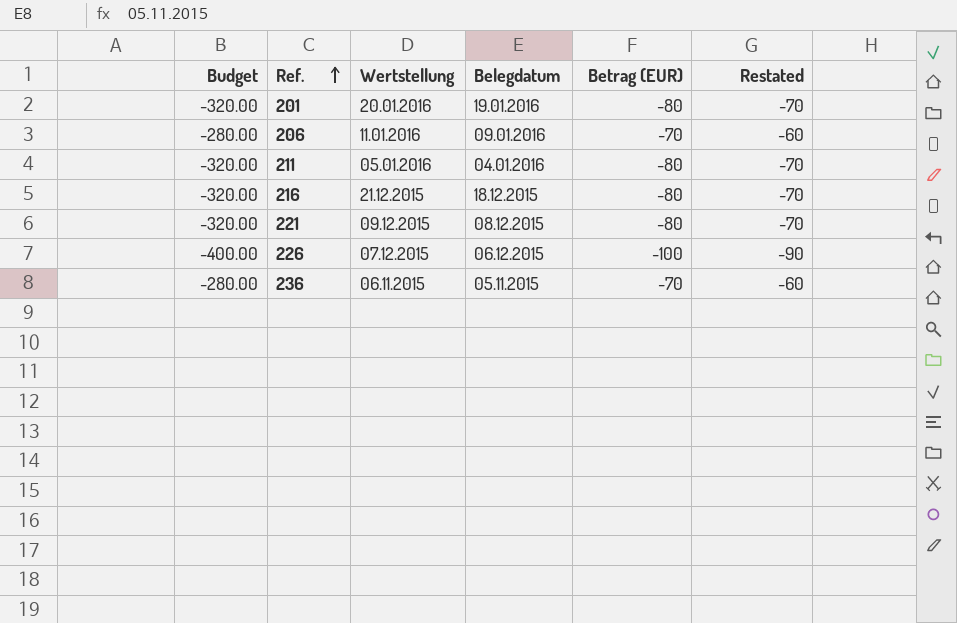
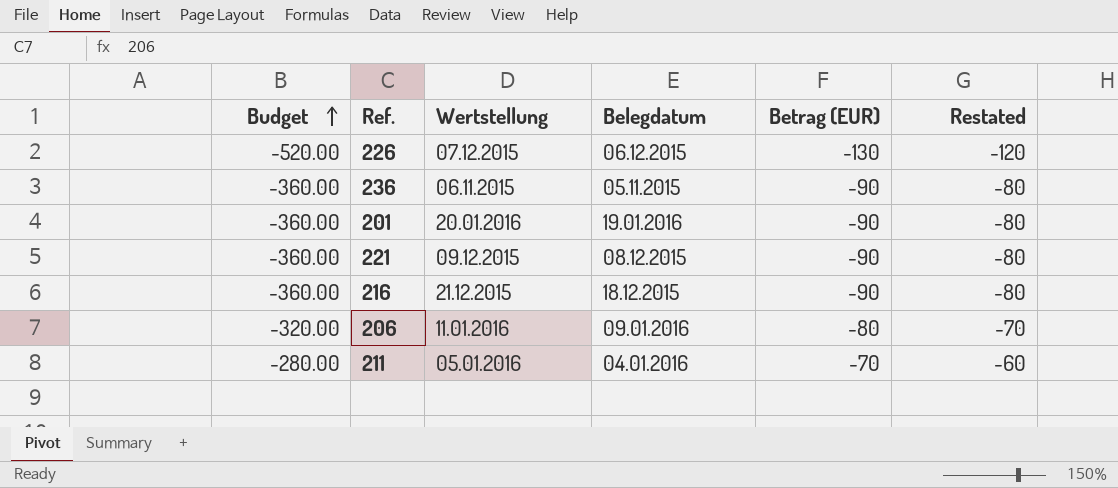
row order: Ref. ascending -> Budget ascending
226 | Budget: -400.00 -> -520.00
226 | Betrag (EUR): -100 -> -130
226 | Restated: -90 -> -120
236 | Budget: -280.00 -> -360.00
236 | Betrag (EUR): -70 -> -90
236 | Restated: -60 -> -80
201 | Budget: -320.00 -> -360.00
201 | Betrag (EUR): -80 -> -90
201 | Restated: -70 -> -80
221 | Budget: -320.00 -> -360.00
221 | Betrag (EUR): -80 -> -90
221 | Restated: -70 -> -80
216 | Budget: -320.00 -> -360.00
216 | Betrag (EUR): -80 -> -90
216 | Restated: -70 -> -80
206 | Budget: -280.00 -> -320.00
206 | Betrag (EUR): -70 -> -80
206 | Restated: -60 -> -70
211 | Budget: -320.00 -> -280.00
211 | Betrag (EUR): -80 -> -70
211 | Restated: -70 -> -60

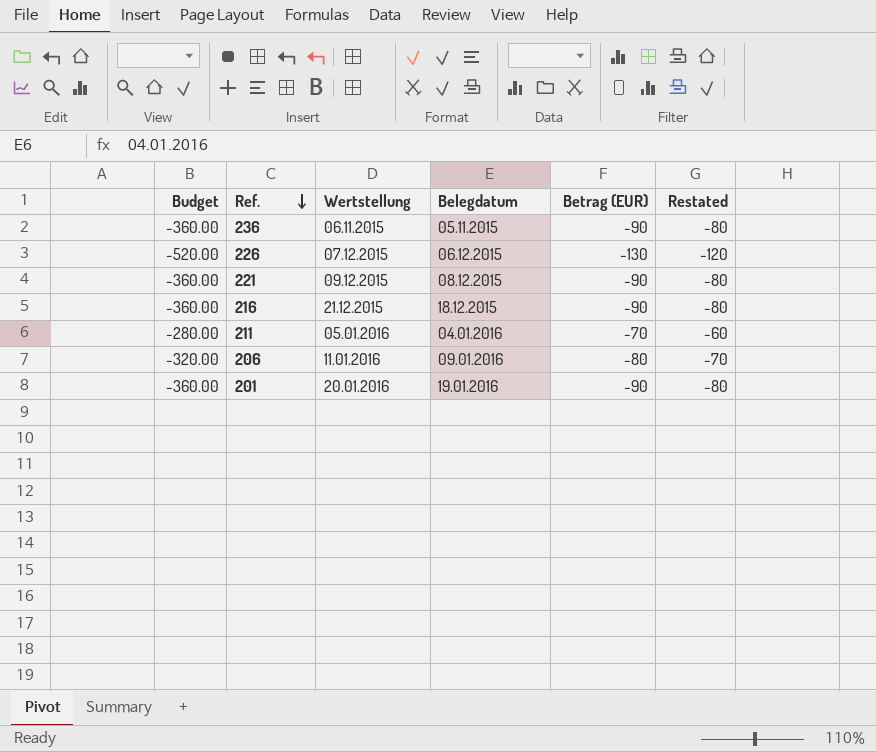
row order: Budget ascending -> Ref. descending

